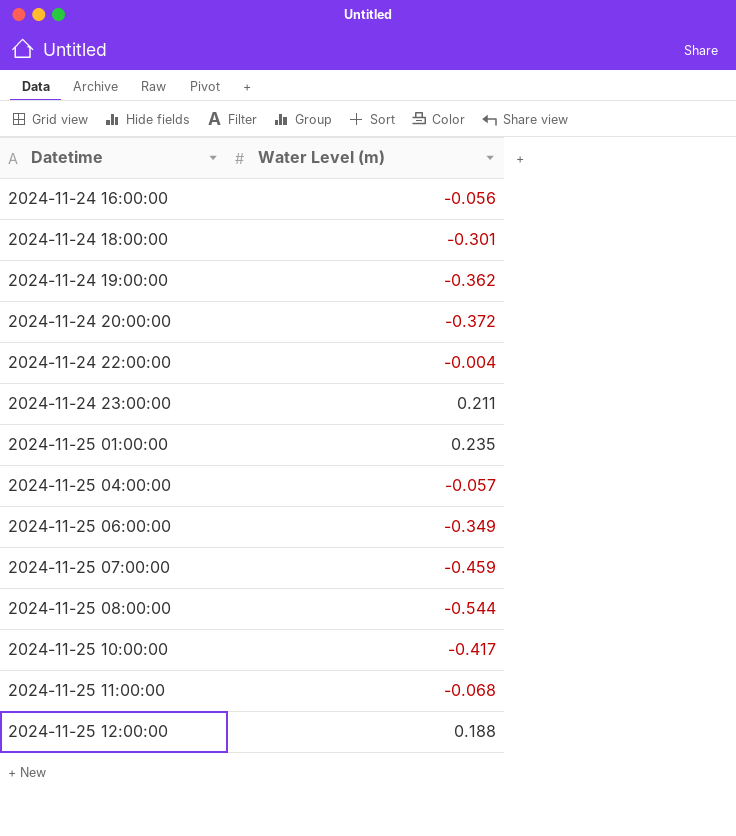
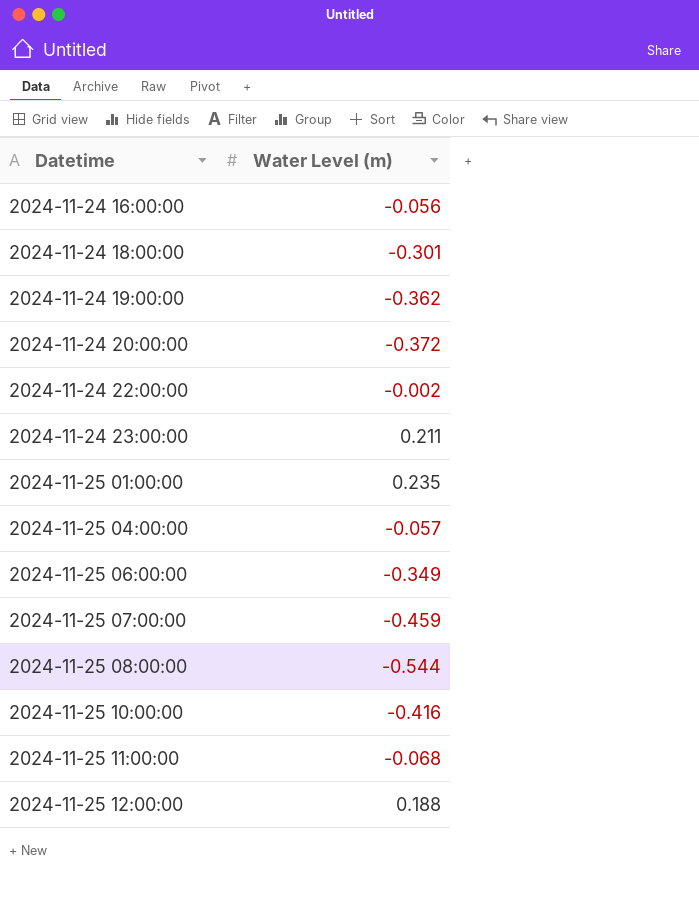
2024-11-24 22:00:00 | Water Level (m): -0.004 -> -0.002
2024-11-25 10:00:00 | Water Level (m): -0.417 -> -0.416

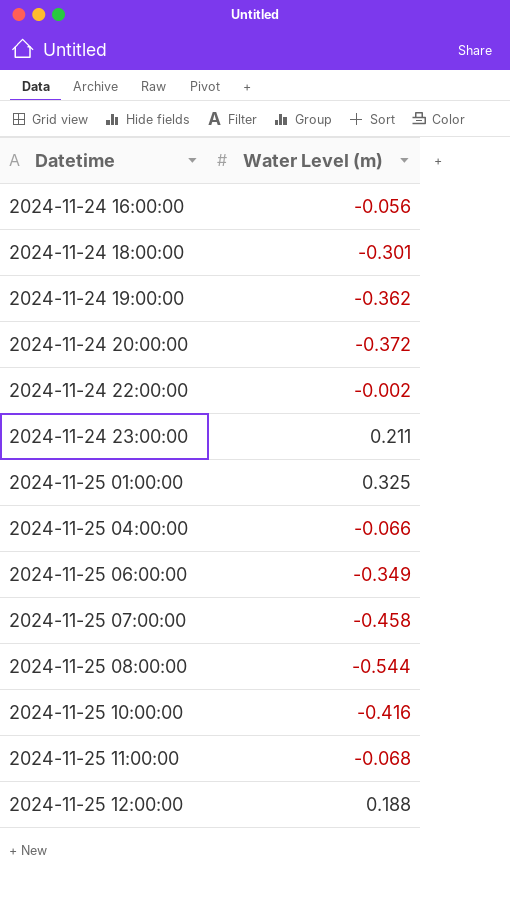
2024-11-25 01:00:00 | Water Level (m): 0.235 -> 0.325
2024-11-25 04:00:00 | Water Level (m): -0.057 -> -0.066
2024-11-25 07:00:00 | Water Level (m): -0.459 -> -0.458

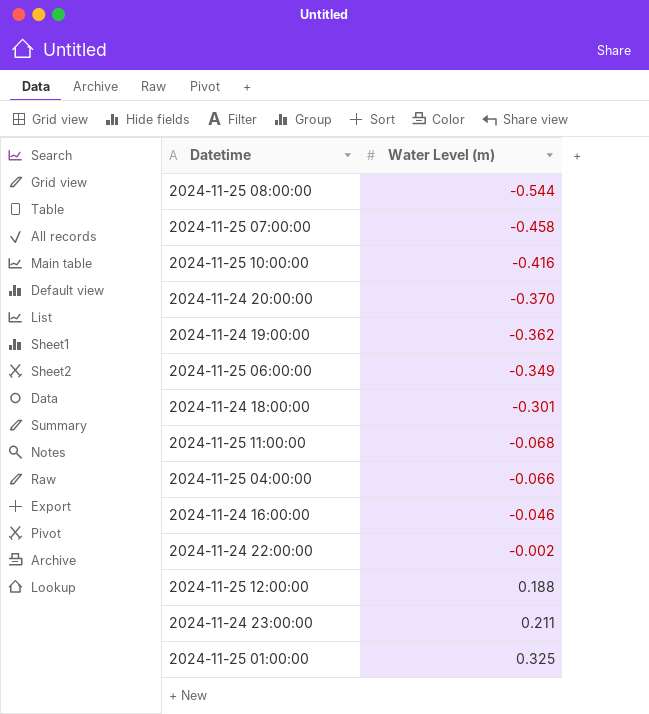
row order: Datetime ascending -> Water Level (m) ascending
2024-11-24 20:00:00 | Water Level (m): -0.372 -> -0.370
2024-11-24 16:00:00 | Water Level (m): -0.056 -> -0.046

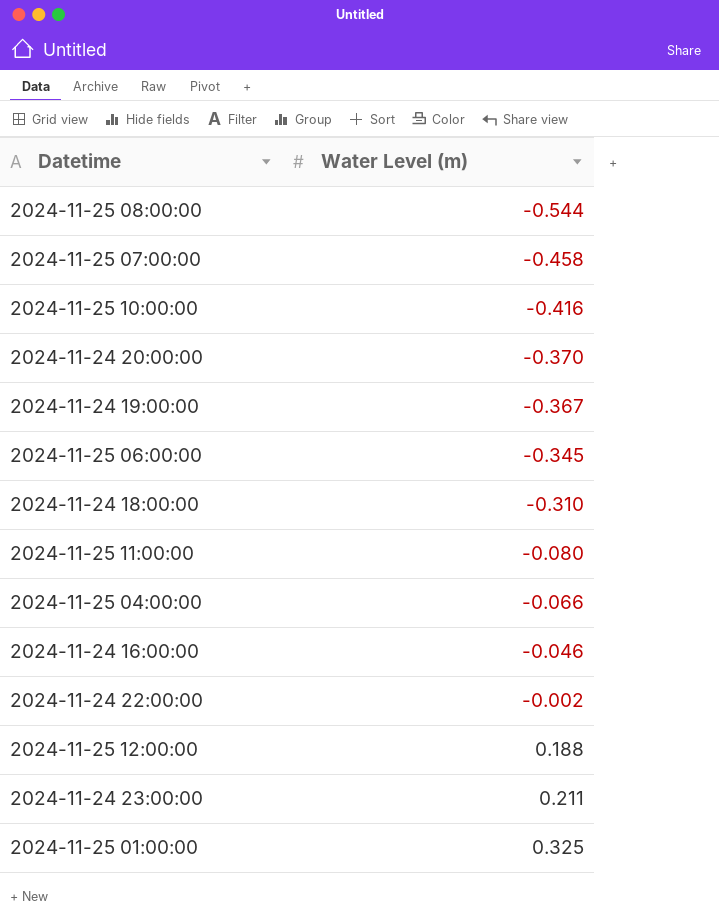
2024-11-24 19:00:00 | Water Level (m): -0.362 -> -0.367
2024-11-25 06:00:00 | Water Level (m): -0.349 -> -0.345
2024-11-24 18:00:00 | Water Level (m): -0.301 -> -0.310
2024-11-25 11:00:00 | Water Level (m): -0.068 -> -0.080

